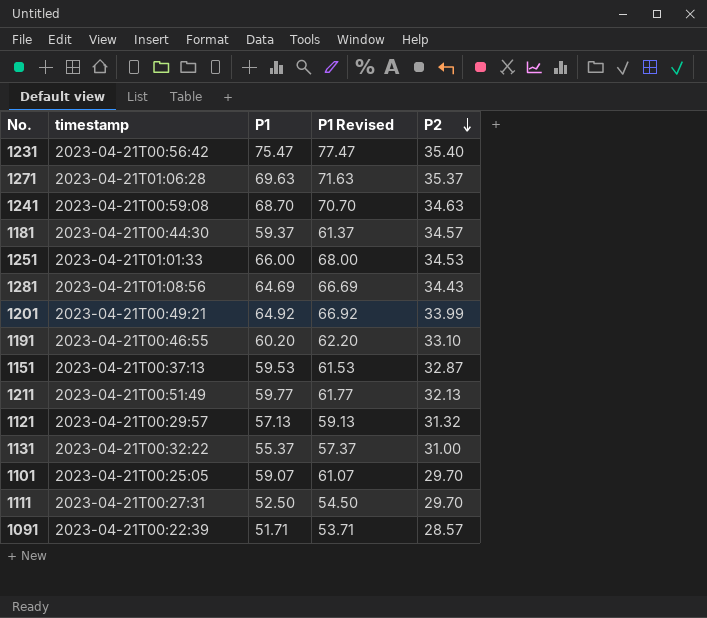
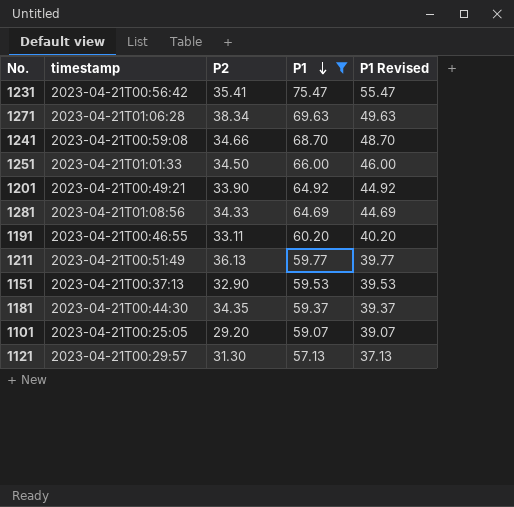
filter: none -> P1 >= 57.13
row order: P2 descending -> P1 descending
column P2 | position: 5 -> 3
column P1 Revised | formula: [P1] + 2 -> [P1] - 20
1231 | P2: 35.40 -> 35.41
1271 | P2: 35.37 -> 38.34
1241 | P2: 34.63 -> 34.66
1251 | P2: 34.53 -> 34.50
1201 | P2: 33.99 -> 33.90
1281 | P2: 34.43 -> 34.33
1191 | P2: 33.10 -> 33.11
1211 | P2: 32.13 -> 36.13
1151 | P2: 32.87 -> 32.90
1181 | P2: 34.57 -> 34.35
1101 | P2: 29.70 -> 29.20
1121 | P2: 31.32 -> 31.30

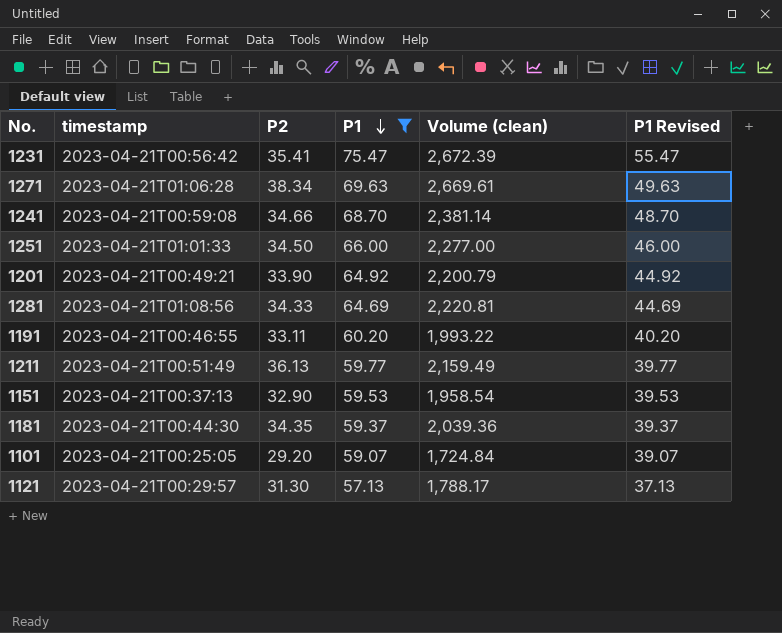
column Volume (clean) | formula: none -> [P2] * [P1]

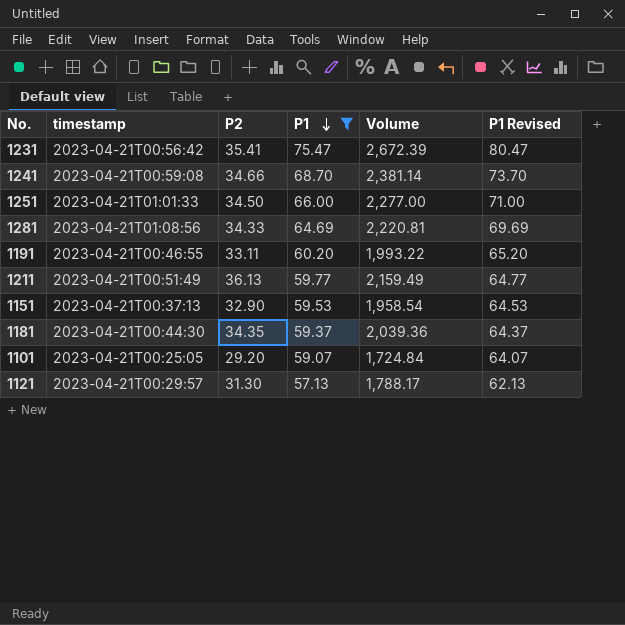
column name: Volume (clean) -> Volume
column P1 Revised | formula: [P1] - 20 -> [P1] + 5
row 1271: 2023-04-21T01:06:28 | 38.34 | 69.63 | 2,669.61 | 49.63 -> none
row 1201: 2023-04-21T00:49:21 | 33.90 | 64.92 | 2,200.79 | 44.92 -> none

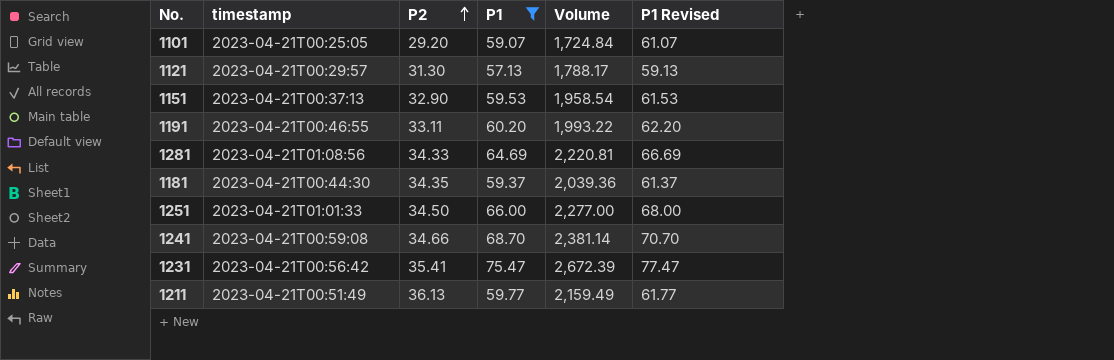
row order: P1 descending -> P2 ascending
column P1 Revised | formula: [P1] + 5 -> [P1] + 2

